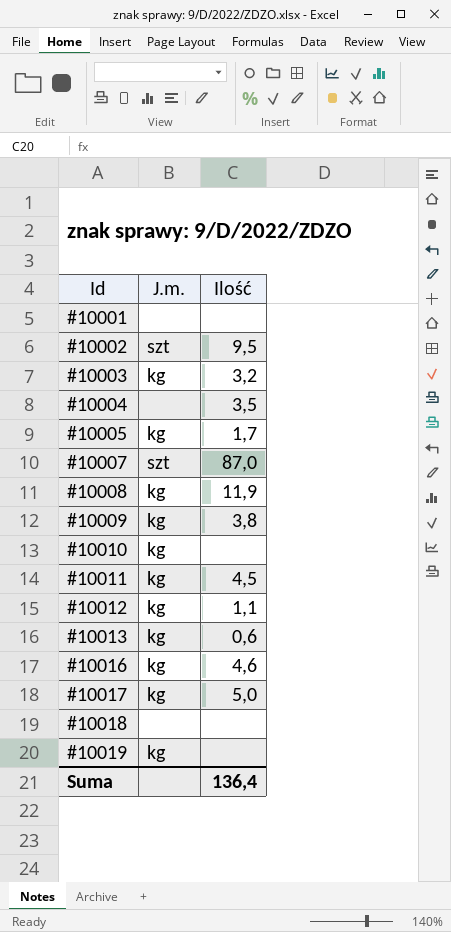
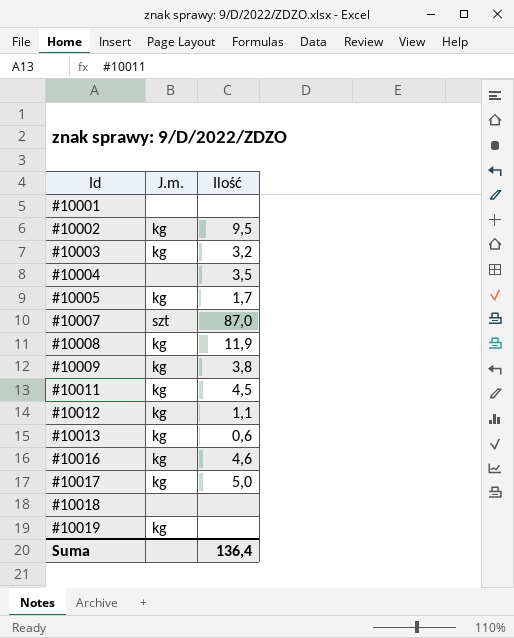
row #10010: kg | none -> none
#10002 | J.m.: szt -> kg

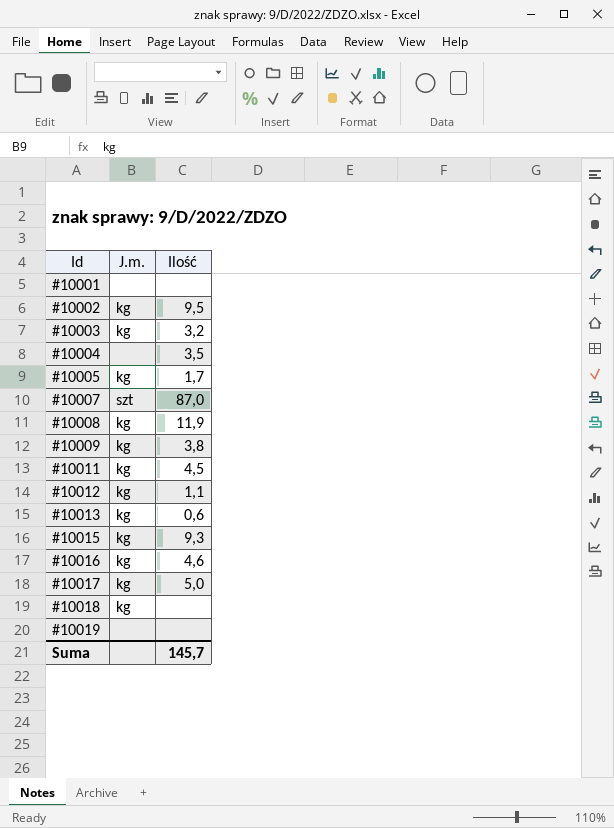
row #10015: none -> kg | 9,3
#10018 | J.m.: none -> kg
#10019 | J.m.: kg -> none
Suma | Ilość: 136,4 -> 145,7

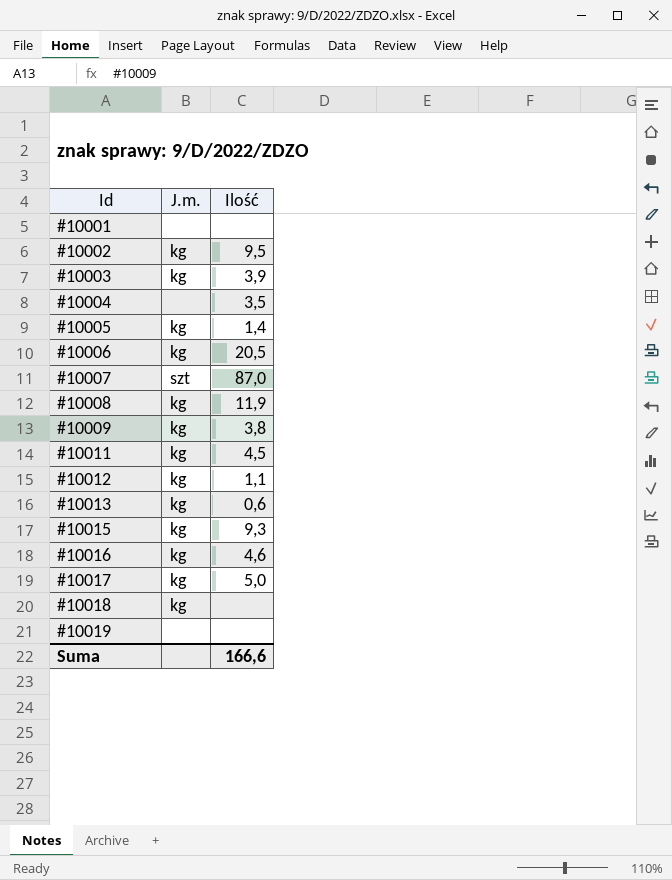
#10003 | Ilość: 3,2 -> 3,9
#10005 | Ilość: 1,7 -> 1,4
row #10006: none -> kg | 20,5
Suma | Ilość: 145,7 -> 166,6

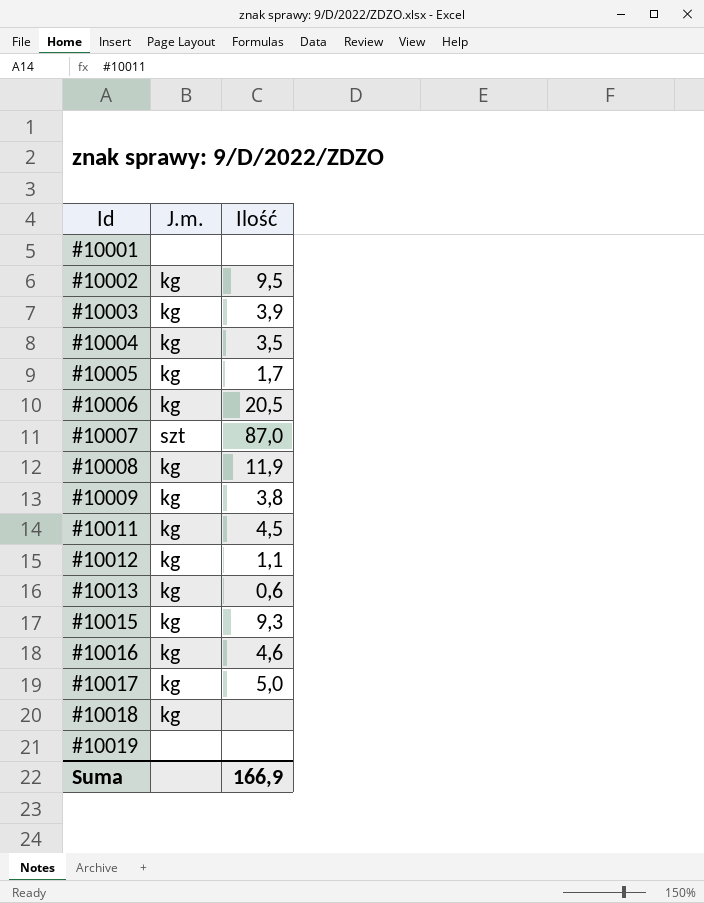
#10004 | J.m.: none -> kg
#10005 | Ilość: 1,4 -> 1,7
Suma | Ilość: 166,6 -> 166,9

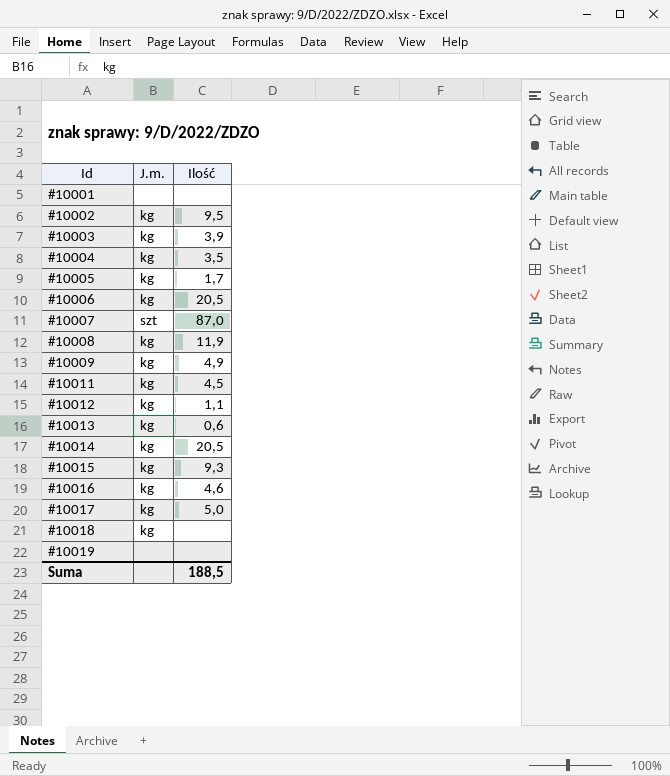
#10009 | Ilość: 3,8 -> 4,9
row #10014: none -> kg | 20,5
Suma | Ilość: 166,9 -> 188,5

